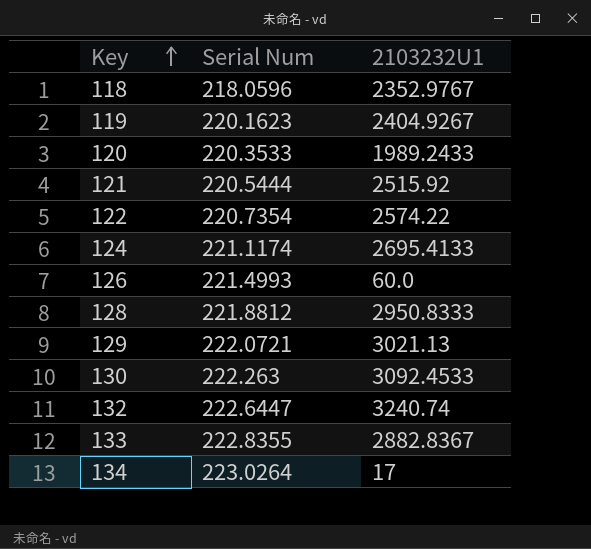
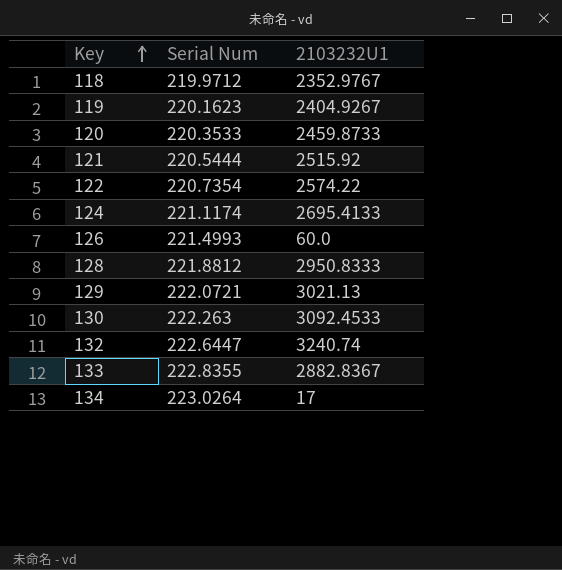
118 | Serial Num: 218.0596 -> 219.9712
120 | 2103232U1: 1989.2433 -> 2459.8733

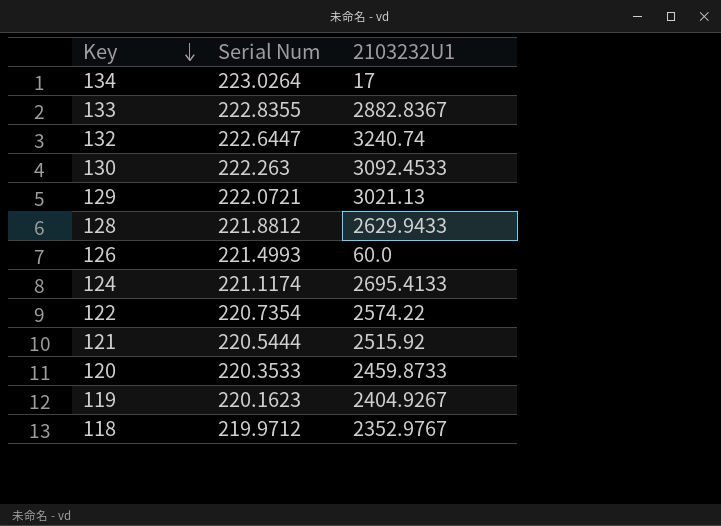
row order: Key ascending -> Key descending
128 | 2103232U1: 2950.8333 -> 2629.9433

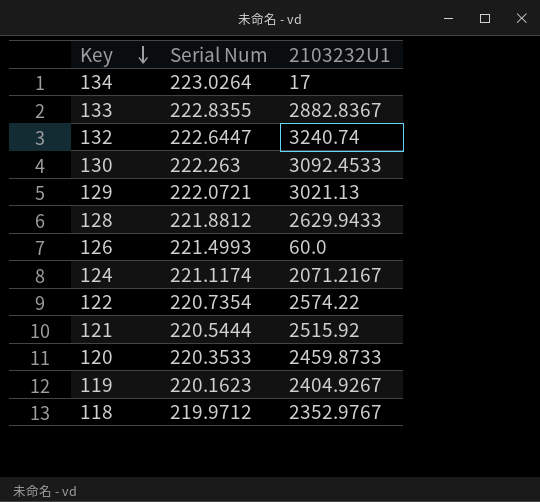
124 | 2103232U1: 2695.4133 -> 2071.2167

